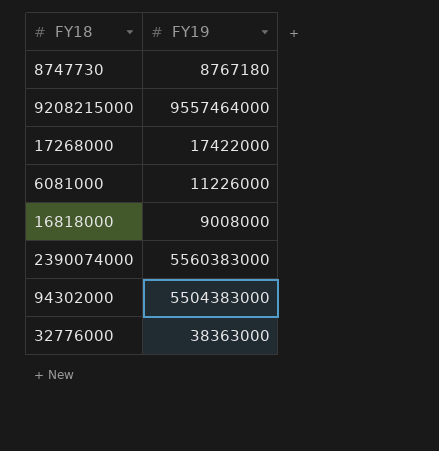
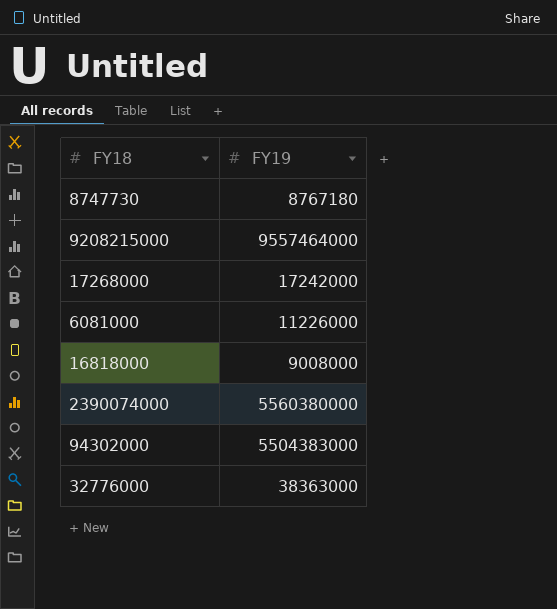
17268000 | FY19: 17422000 -> 17242000
2390074000 | FY19: 5560383000 -> 5560380000

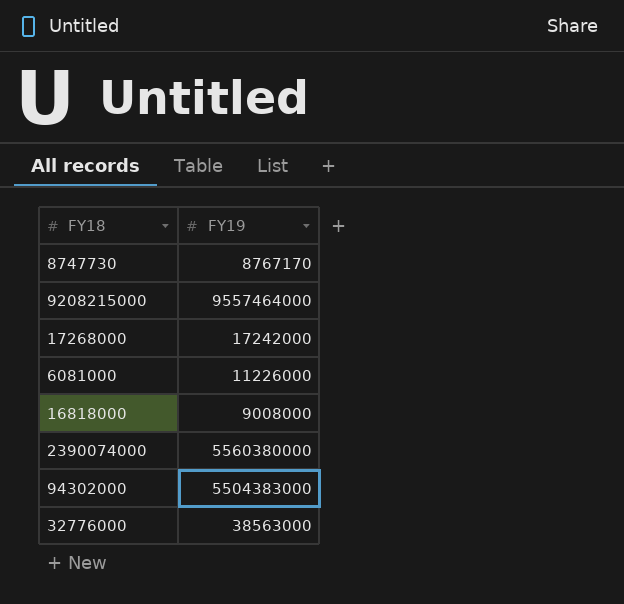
8747730 | FY19: 8767180 -> 8767170
32776000 | FY19: 38363000 -> 38563000

